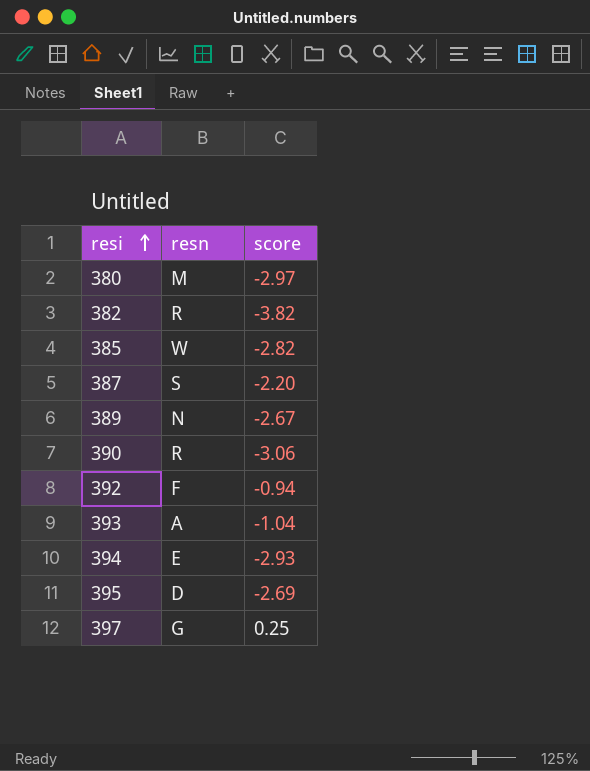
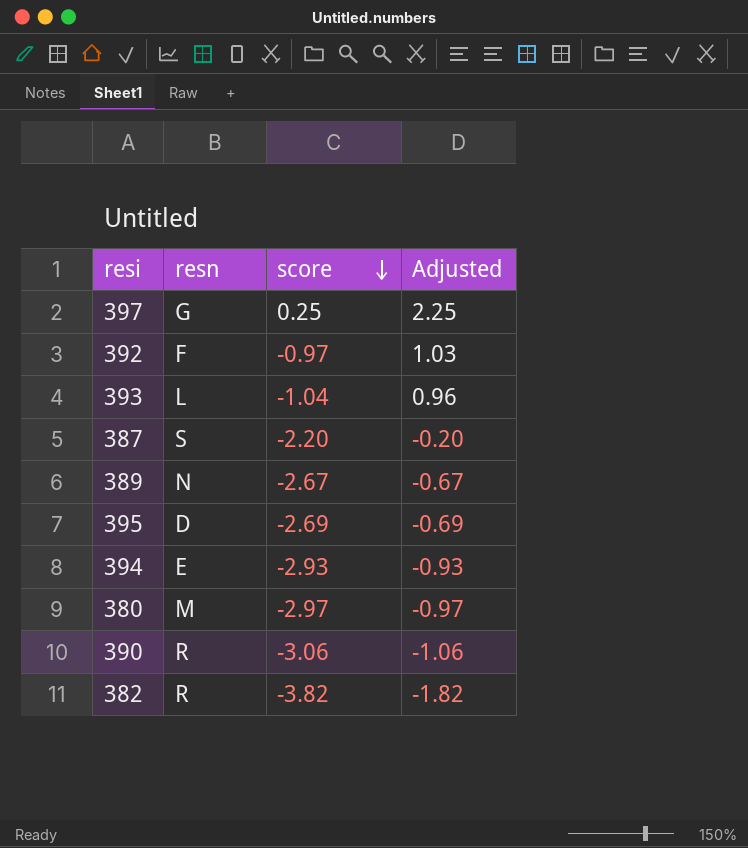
row order: resi ascending -> score descending
column Adjusted | formula: none -> [score] + 2
row 385: W | -2.82 -> none
392 | score: -0.94 -> -0.97
393 | resn: A -> L

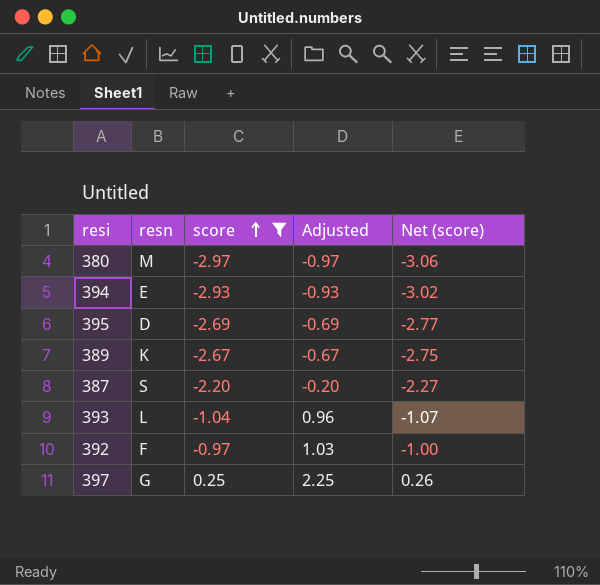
filter: none -> score >= -2.97
row order: score descending -> score ascending
column Net (score) | formula: none -> [score] * 1.03
389 | resn: N -> K

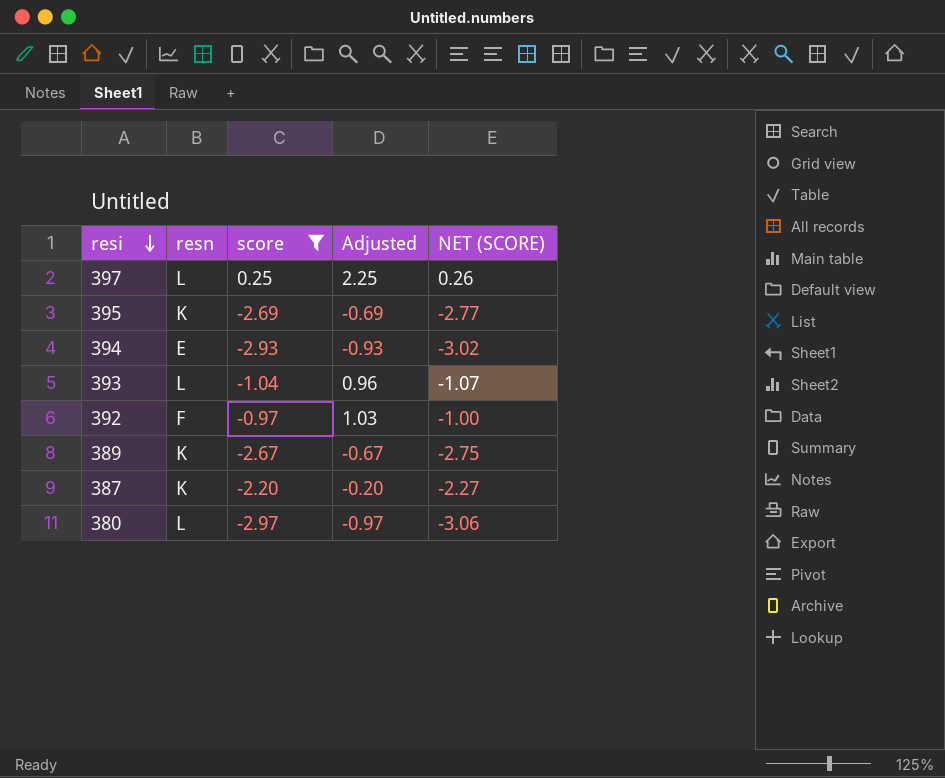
row order: score ascending -> resi descending
column name: Net (score) -> NET (SCORE)
397 | resn: G -> L
395 | resn: D -> K
387 | resn: S -> K
380 | resn: M -> L

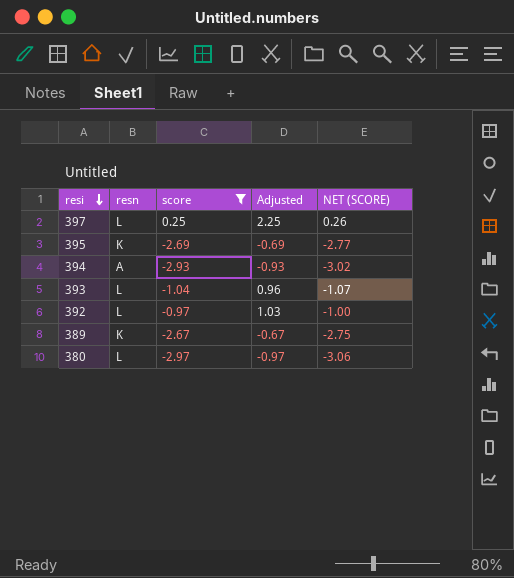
row 387: K | -2.20 | -0.20 | -2.27 -> none
394 | resn: E -> A
392 | resn: F -> L

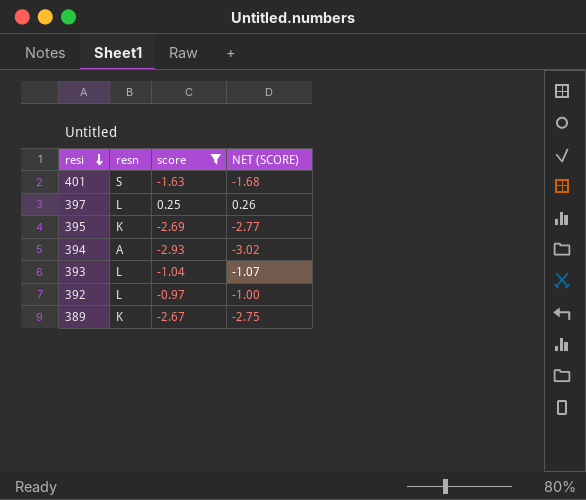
column Adjusted | formula: [score] + 2 -> none
row 380: L | -2.97 | -0.97 | -3.06 -> none
row 401: none -> S | -1.63 | -1.68

